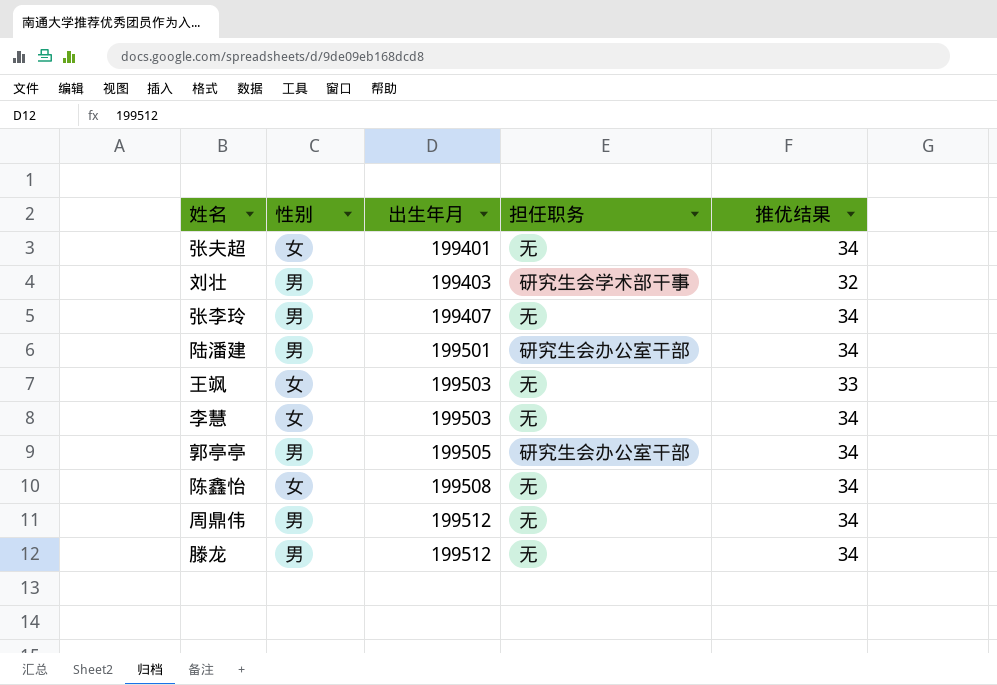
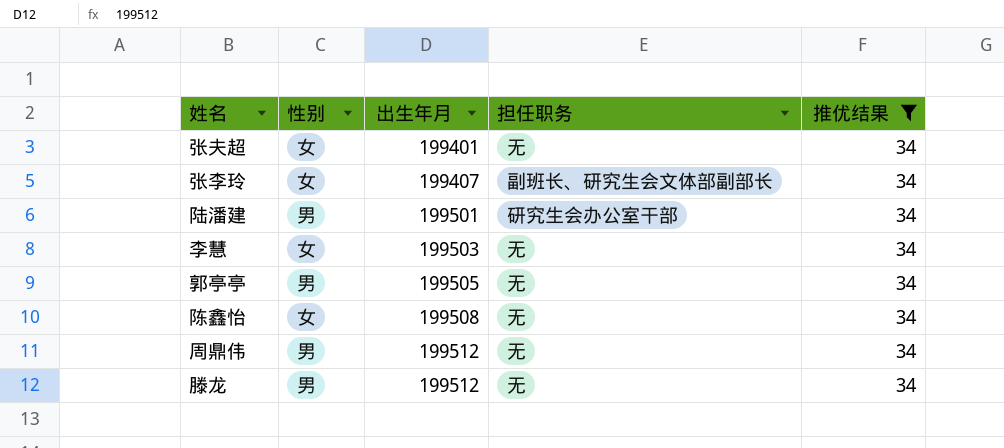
filter: none -> 推优结果 = 34
张李玲 | 性别: 男 -> 女
张李玲 | 担任职务: 无 -> 副班长、研究生会文体部副部长
郭亭亭 | 担任职务: 研究生会办公室干部 -> 无

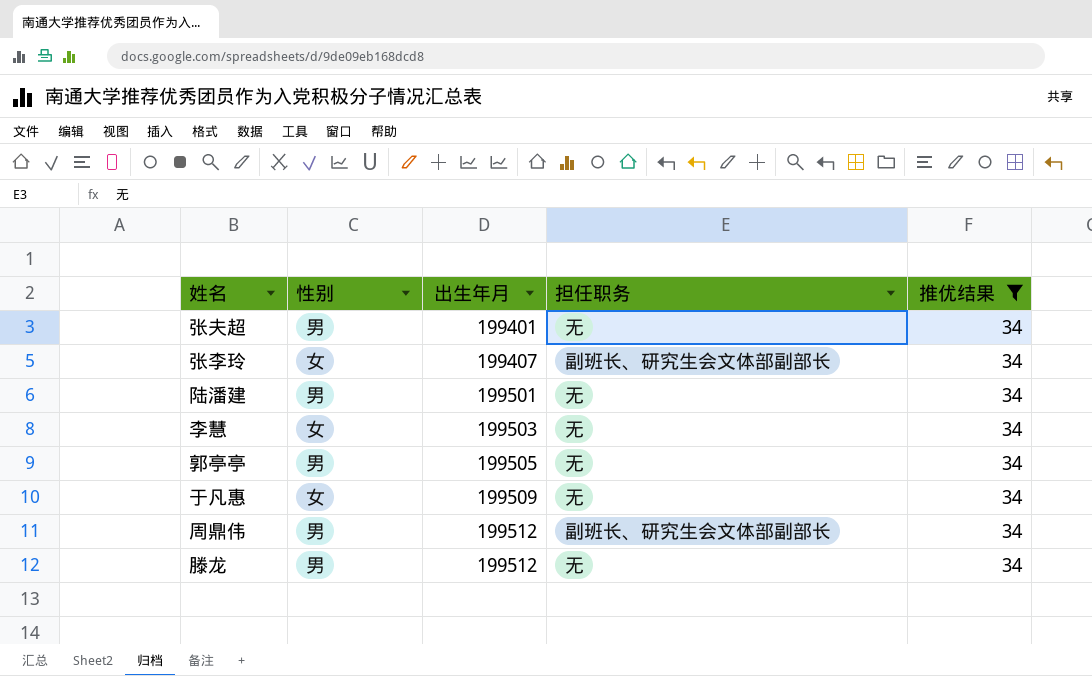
row 陈鑫怡: 女 | 199508 | 无 | 34 -> none
张夫超 | 性别: 女 -> 男
陆潘建 | 担任职务: 研究生会办公室干部 -> 无
row 于凡惠: none -> 女 | 199509 | 无 | 34
周鼎伟 | 担任职务: 无 -> 副班长、研究生会文体部副部长

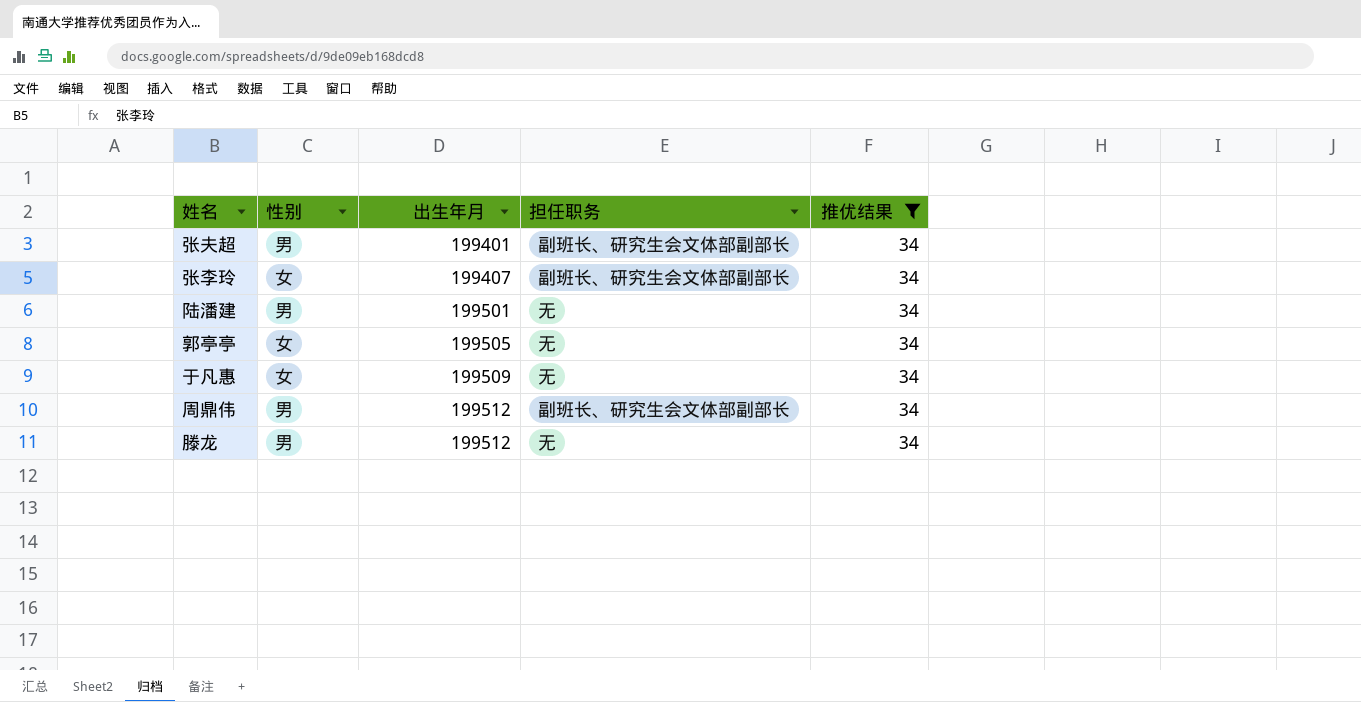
row 李慧: 女 | 199503 | 无 | 34 -> none
张夫超 | 担任职务: 无 -> 副班长、研究生会文体部副部长
郭亭亭 | 性别: 男 -> 女

